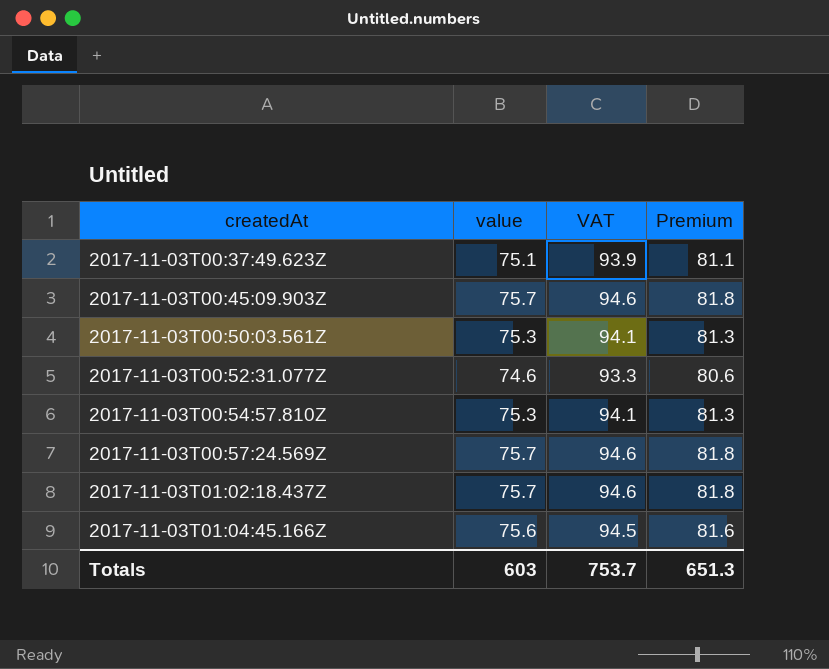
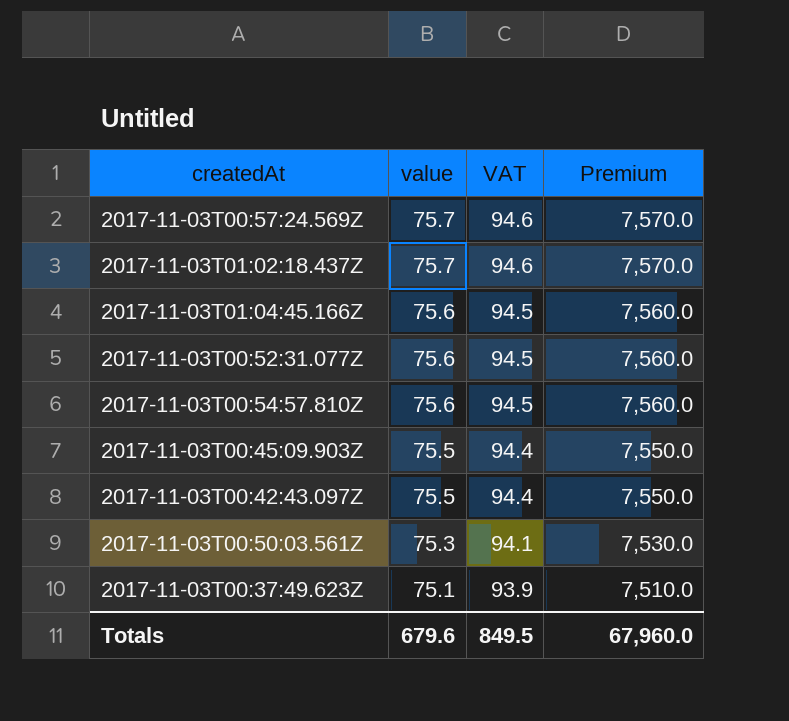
row order: createdAt ascending -> value descending
column Premium | formula: [value] * 1.08 -> [value] * 100
2017-11-03T00:52:31.077Z | value: 74.6 -> 75.6
2017-11-03T00:52:31.077Z | VAT: 93.3 -> 94.5
2017-11-03T00:54:57.810Z | value: 75.3 -> 75.6
2017-11-03T00:54:57.810Z | VAT: 94.1 -> 94.5
2017-11-03T00:45:09.903Z | value: 75.7 -> 75.5
2017-11-03T00:45:09.903Z | VAT: 94.6 -> 94.4
row 2017-11-03T00:42:43.097Z: none -> 75.5 | 94.4 | 7,550.0
Totals | value: 603 -> 679.6
Totals | VAT: 753.7 -> 849.5
Totals | Premium: 651.3 -> 67,960.0

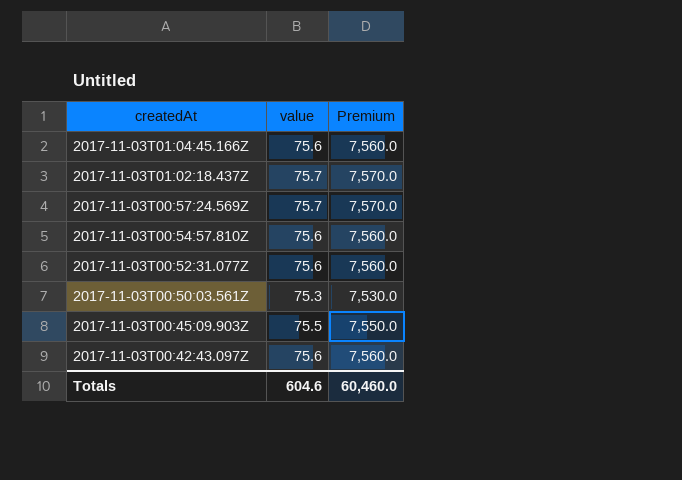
row order: value descending -> createdAt descending
column VAT | formula: [value] * 1.25 -> none
row 2017-11-03T00:37:49.623Z: 75.1 | 93.9 | 7,510.0 -> none
2017-11-03T00:42:43.097Z | value: 75.5 -> 75.6
2017-11-03T00:42:43.097Z | Premium: 7,550.0 -> 7,560.0
Totals | value: 679.6 -> 604.6
Totals | Premium: 67,960.0 -> 60,460.0

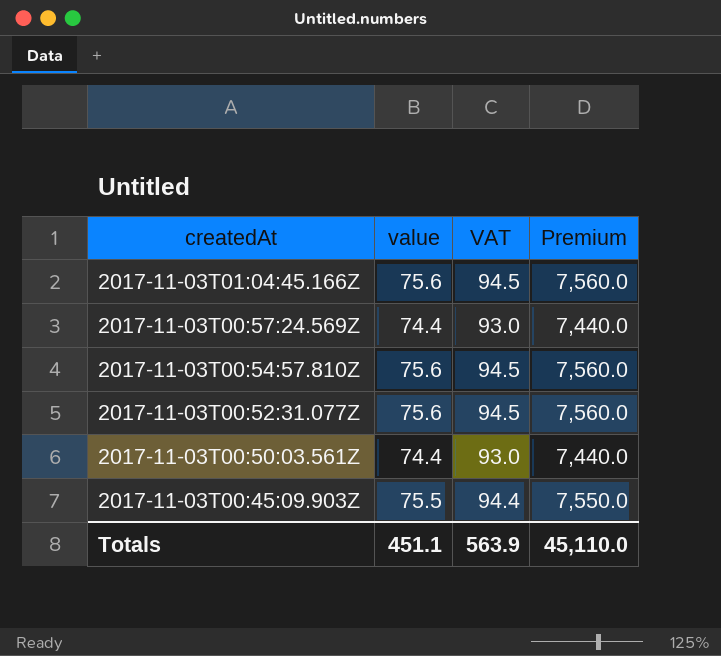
column VAT | formula: none -> [value] * 1.25
row 2017-11-03T01:02:18.437Z: 75.7 | 7,570.0 -> none
row 2017-11-03T00:42:43.097Z: 75.6 | 7,560.0 -> none
2017-11-03T00:57:24.569Z | value: 75.7 -> 74.4
2017-11-03T00:57:24.569Z | Premium: 7,570.0 -> 7,440.0
2017-11-03T00:50:03.561Z | value: 75.3 -> 74.4
2017-11-03T00:50:03.561Z | Premium: 7,530.0 -> 7,440.0
Totals | value: 604.6 -> 451.1
Totals | Premium: 60,460.0 -> 45,110.0

